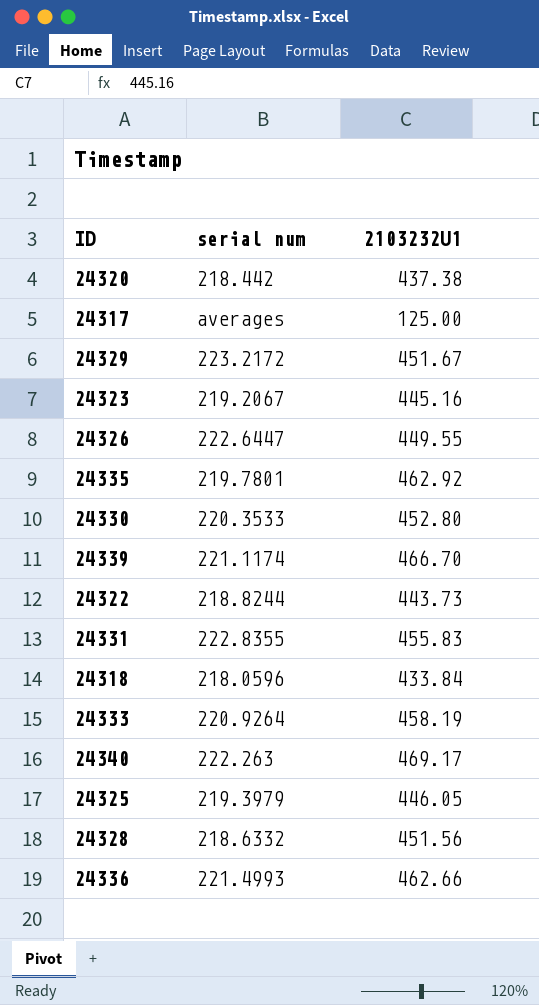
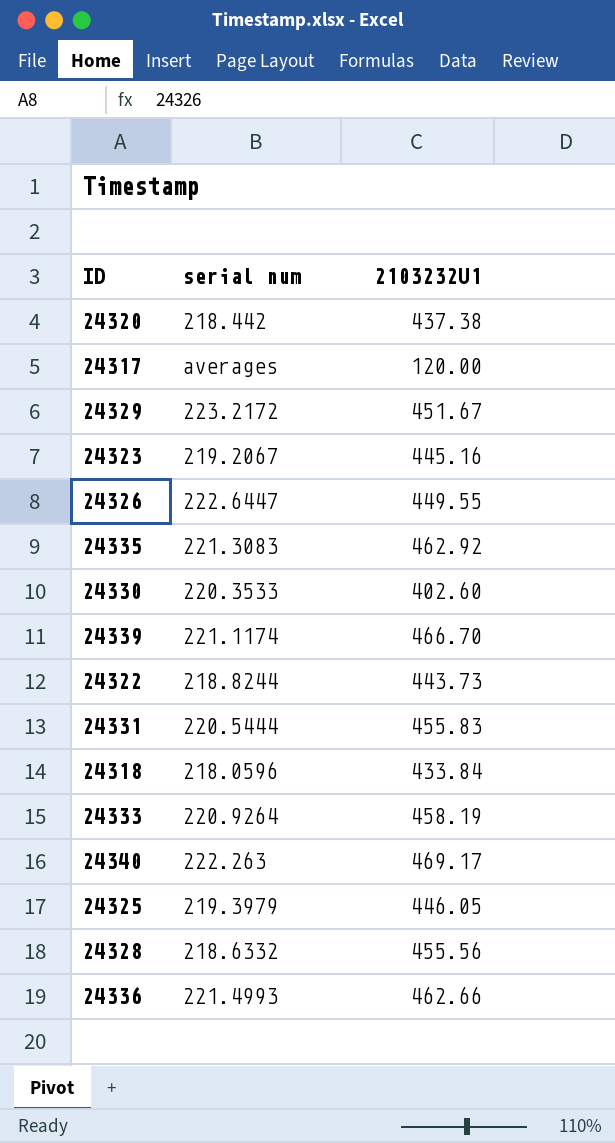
24317 | 2103232U1: 125.00 -> 120.00
24335 | serial num: 219.7801 -> 221.3083
24330 | 2103232U1: 452.80 -> 402.60
24331 | serial num: 222.8355 -> 220.5444
24328 | 2103232U1: 451.56 -> 455.56

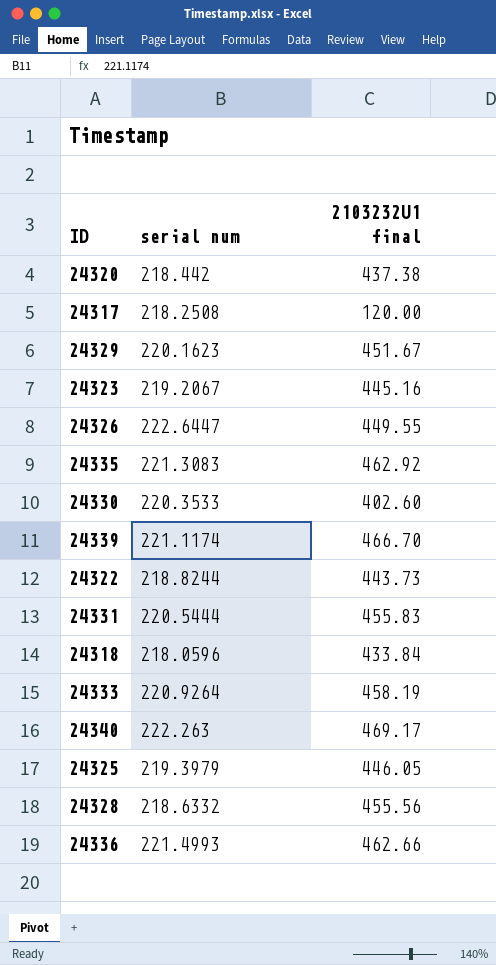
column name: 2103232U1 -> 2103232U1 final
24317 | serial num: averages -> 218.2508
24329 | serial num: 223.2172 -> 220.1623

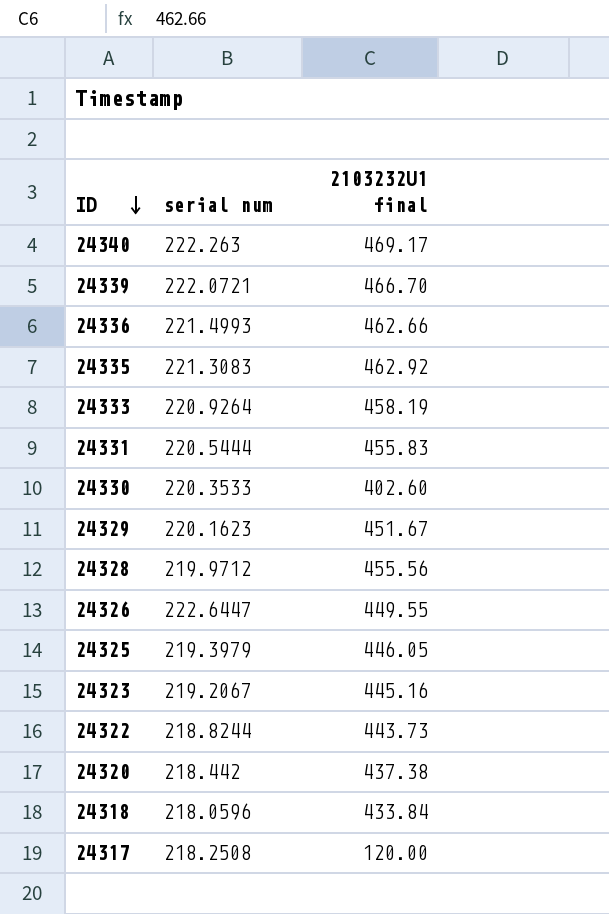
row order: none -> ID descending
24339 | serial num: 221.1174 -> 222.0721
24328 | serial num: 218.6332 -> 219.9712

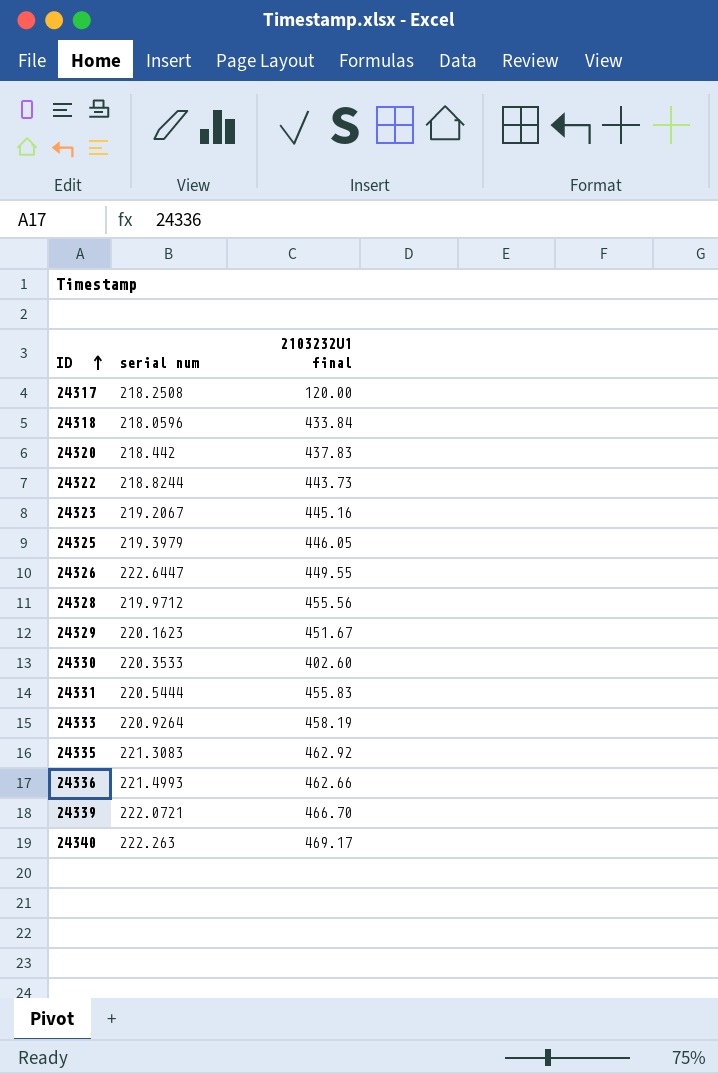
row order: ID descending -> ID ascending
24320 | 2103232U1 final: 437.38 -> 437.83

